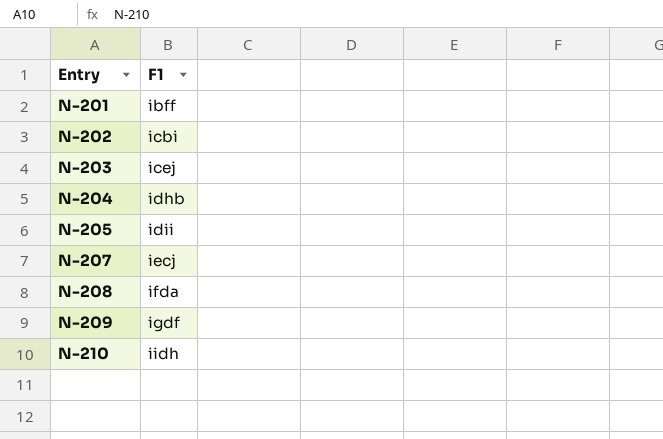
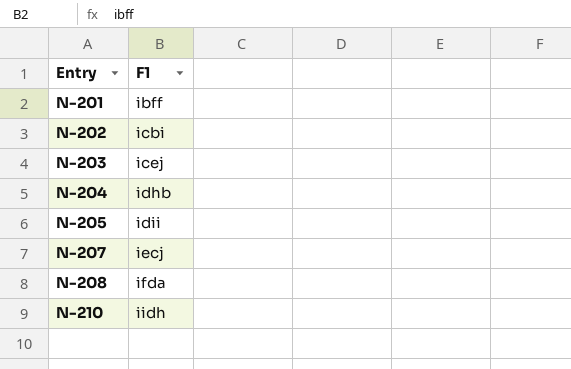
row N-209: igdf -> none

